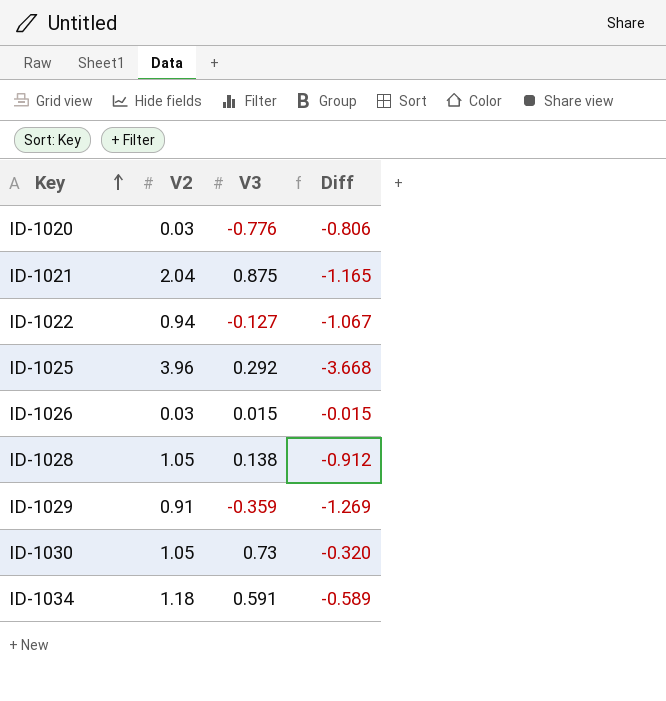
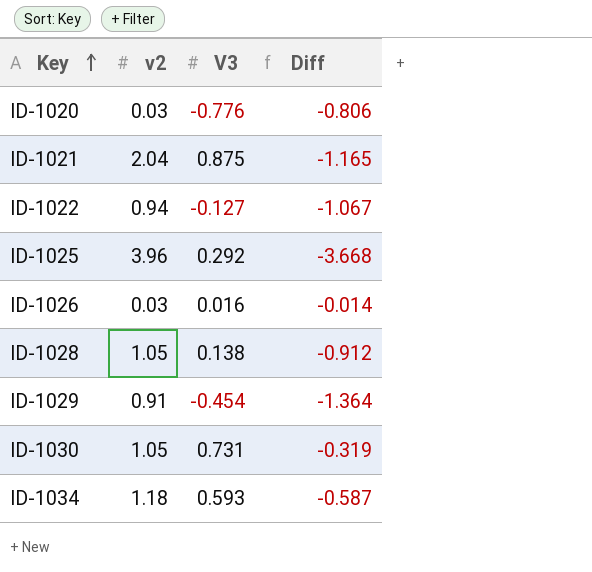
column name: V2 -> v2
ID-1026 | V3: 0.015 -> 0.016
ID-1026 | Diff: -0.015 -> -0.014
ID-1029 | V3: -0.359 -> -0.454
ID-1029 | Diff: -1.269 -> -1.364
ID-1030 | V3: 0.73 -> 0.731
ID-1030 | Diff: -0.320 -> -0.319
ID-1034 | V3: 0.591 -> 0.593
ID-1034 | Diff: -0.589 -> -0.587

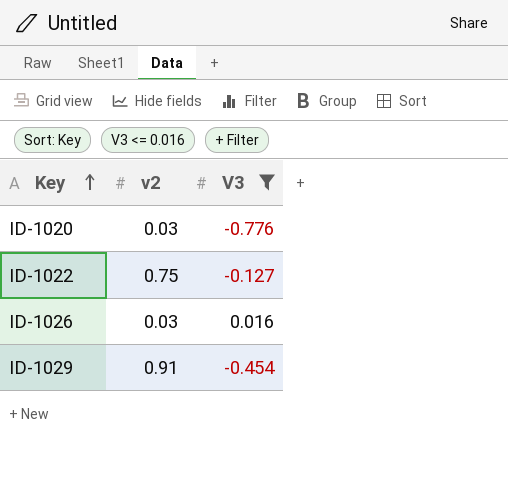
filter: none -> V3 <= 0.016
column Diff | formula: [V3] - [v2] -> none
ID-1022 | v2: 0.94 -> 0.75

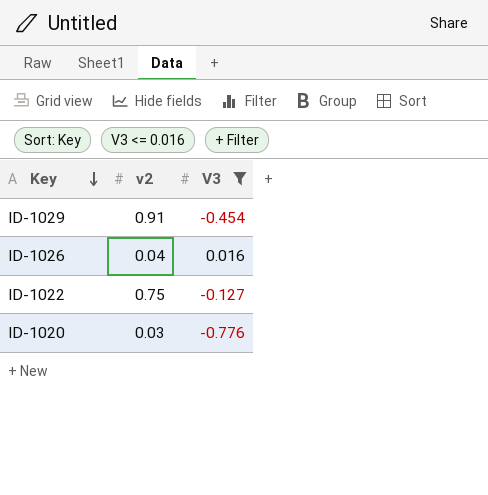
row order: Key ascending -> Key descending
ID-1026 | v2: 0.03 -> 0.04

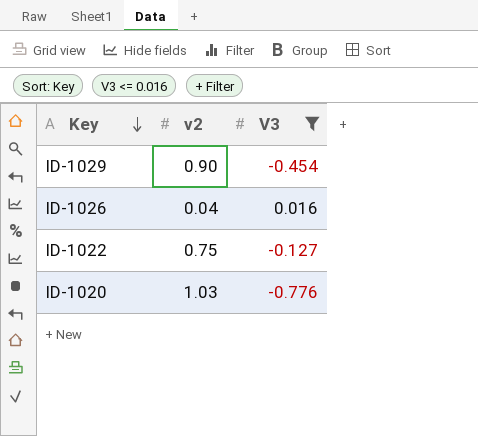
ID-1029 | v2: 0.91 -> 0.90
ID-1020 | v2: 0.03 -> 1.03

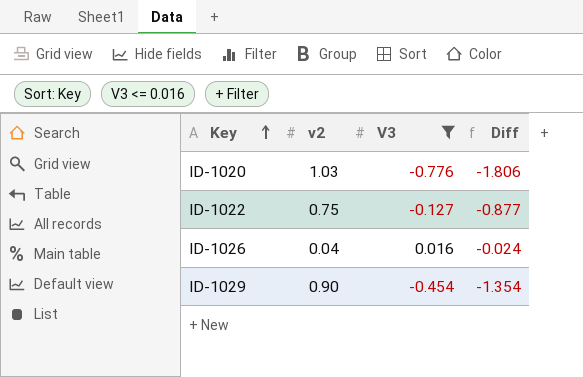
row order: Key descending -> Key ascending
column Diff | formula: none -> [V3] - [v2]

